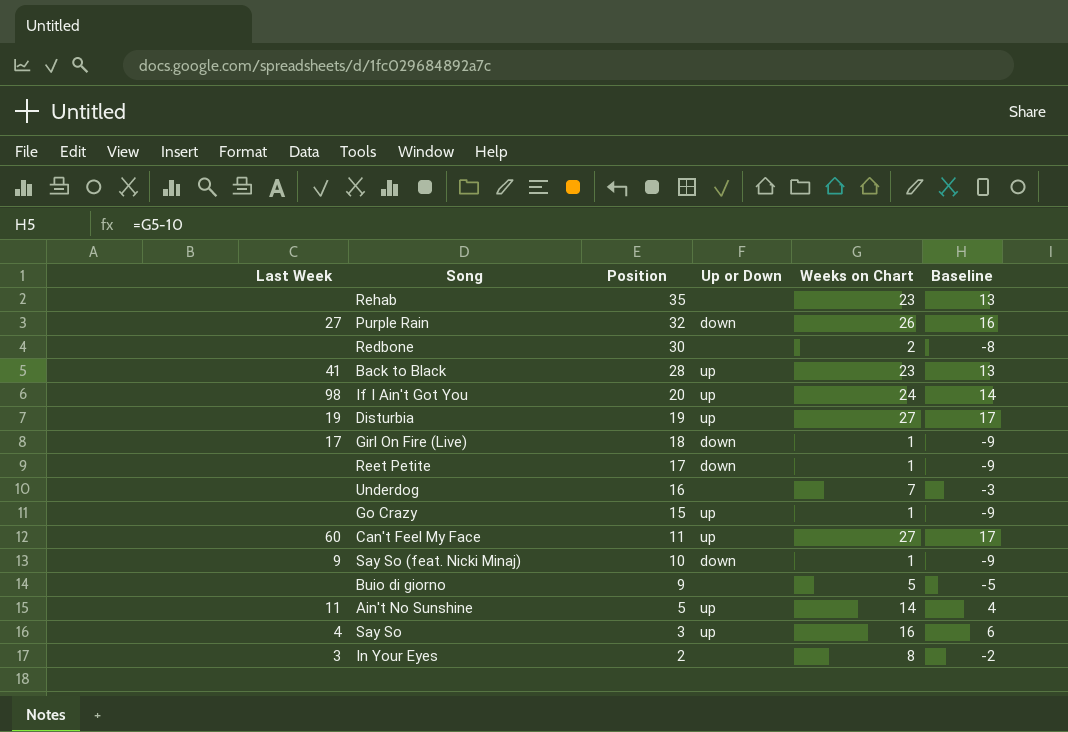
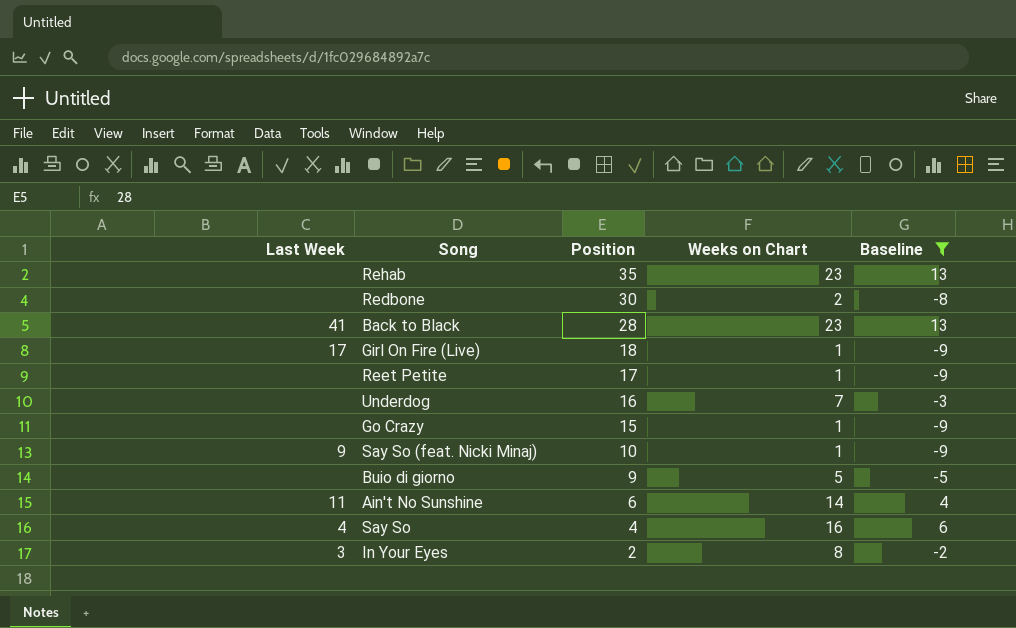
filter: none -> Baseline <= 13
column Up or Down | position: 4 -> none
Ain't No Sunshine | Position: 5 -> 6
Say So | Position: 3 -> 4

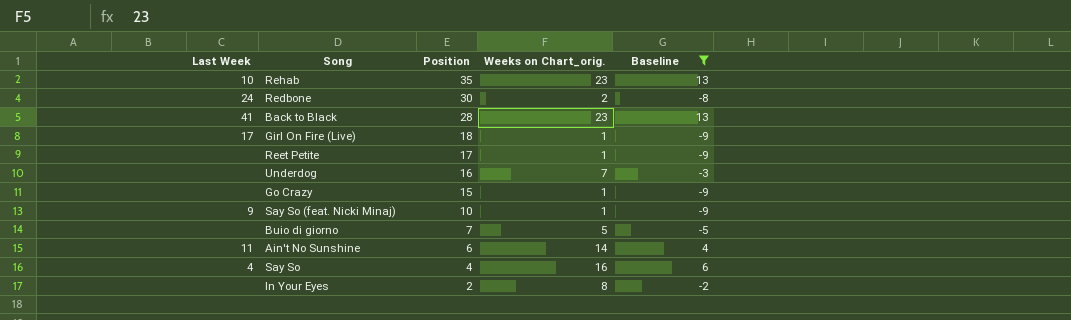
column name: Weeks on Chart -> Weeks on Chart_orig.
Rehab | Last Week: none -> 10
Redbone | Last Week: none -> 24
Buio di giorno | Position: 9 -> 7
In Your Eyes | Last Week: 3 -> none

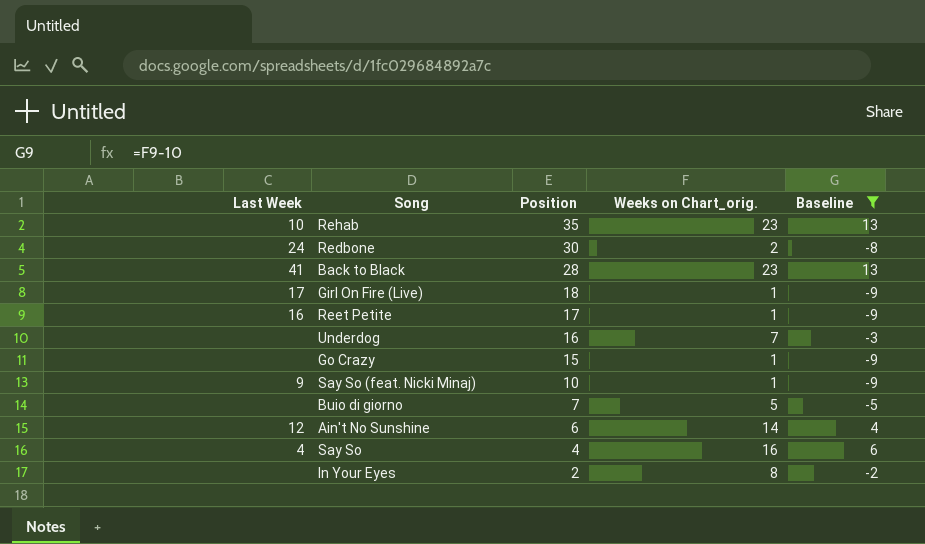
Reet Petite | Last Week: none -> 16
Ain't No Sunshine | Last Week: 11 -> 12

